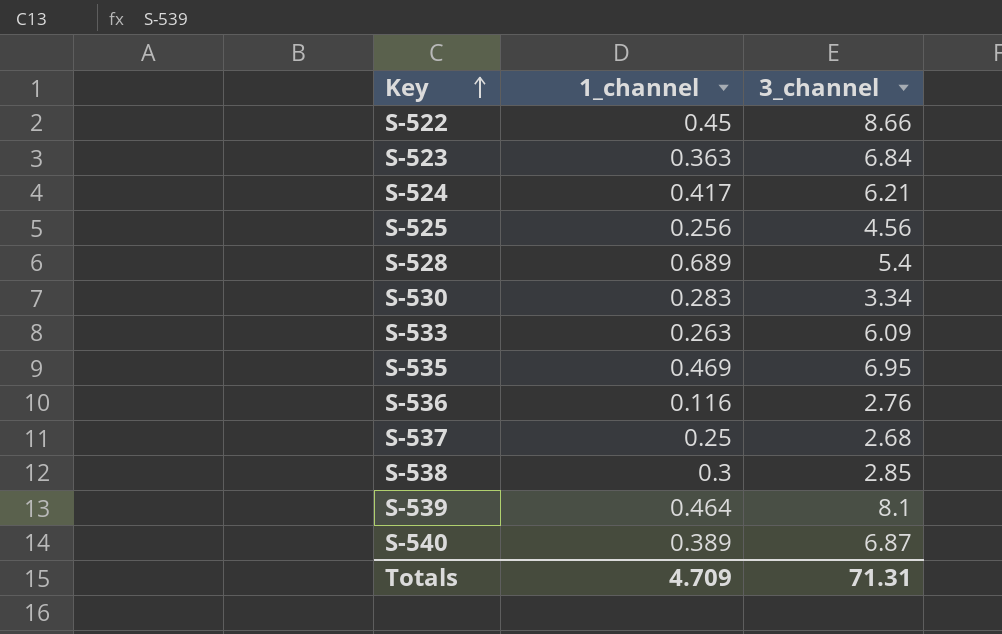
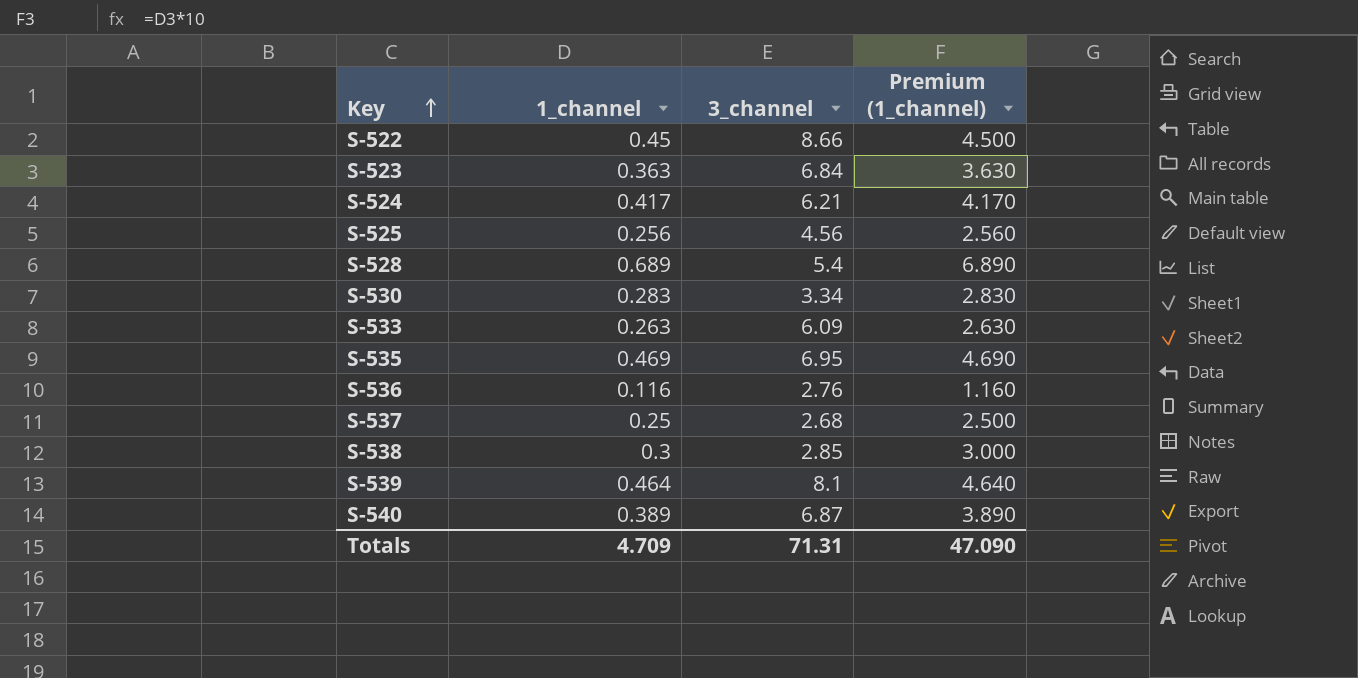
column Premium (1_channel) | formula: none -> [1_channel] * 10

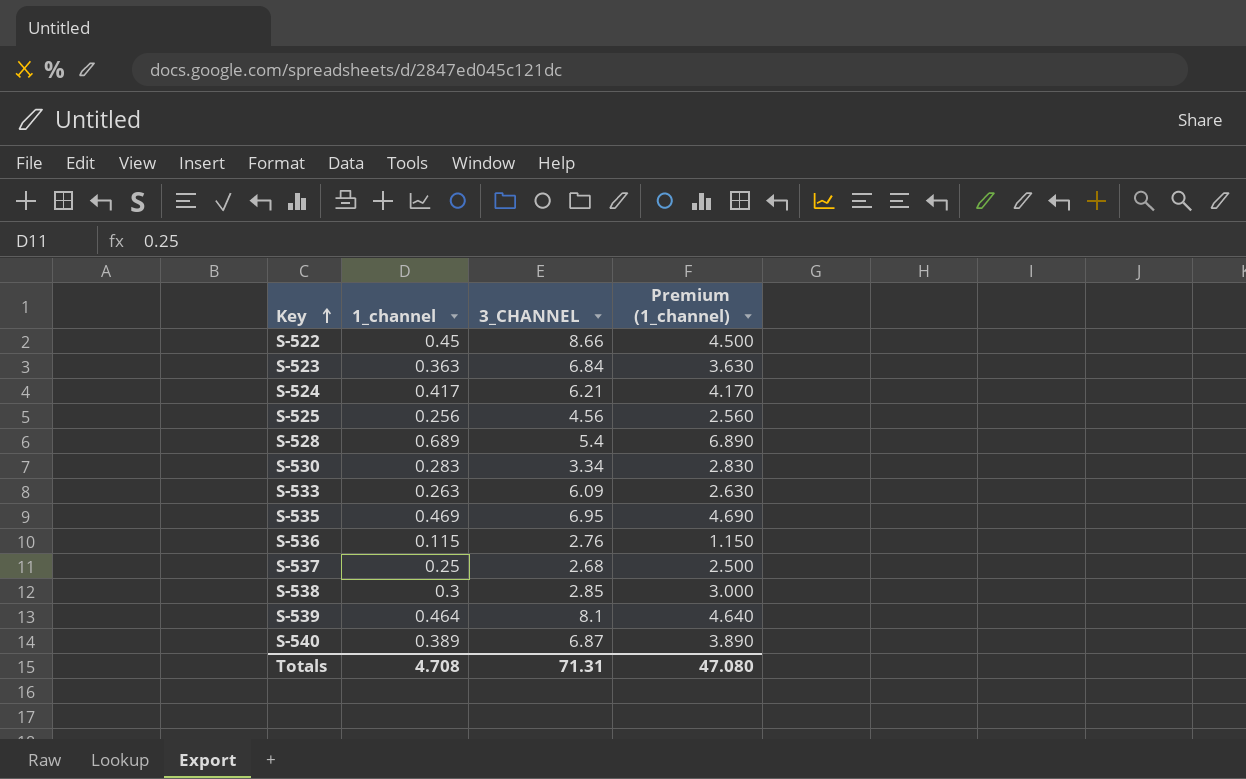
column name: 3_channel -> 3_CHANNEL
S-536 | 1_channel: 0.116 -> 0.115
S-536 | Premium (1_channel): 1.160 -> 1.150
Totals | 1_channel: 4.709 -> 4.708
Totals | Premium (1_channel): 47.090 -> 47.080

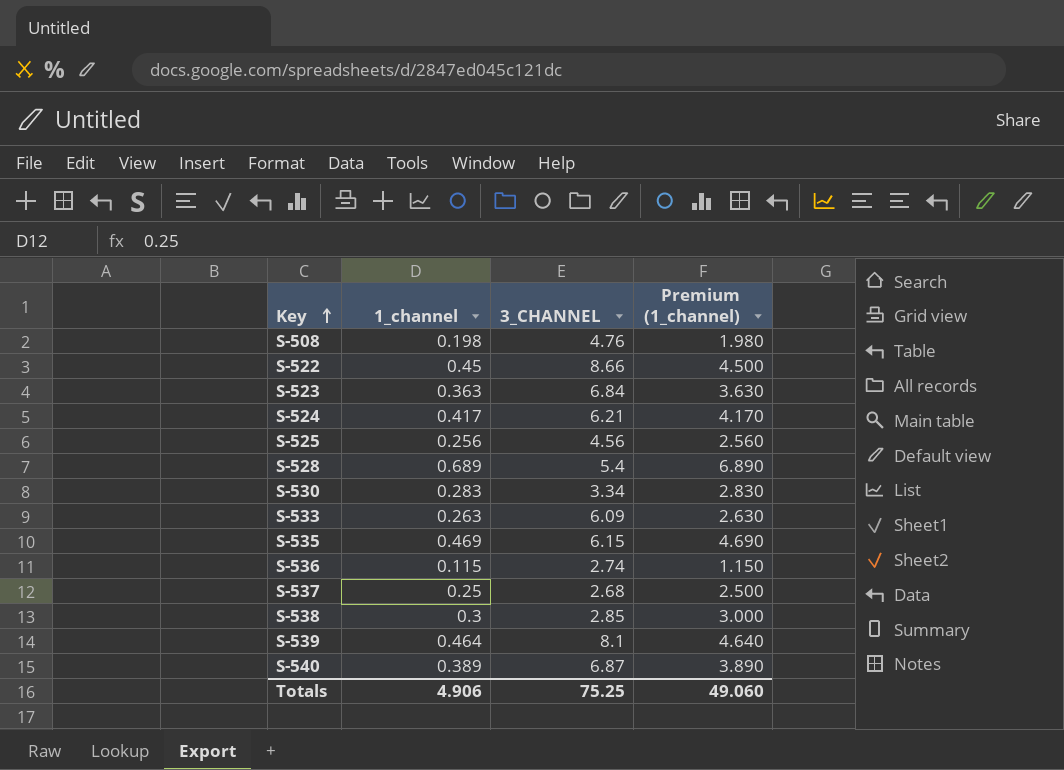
row S-508: none -> 0.198 | 4.76 | 1.980
S-535 | 3_CHANNEL: 6.95 -> 6.15
S-536 | 3_CHANNEL: 2.76 -> 2.74
Totals | 1_channel: 4.708 -> 4.906
Totals | 3_CHANNEL: 71.31 -> 75.25
Totals | Premium (1_channel): 47.080 -> 49.060

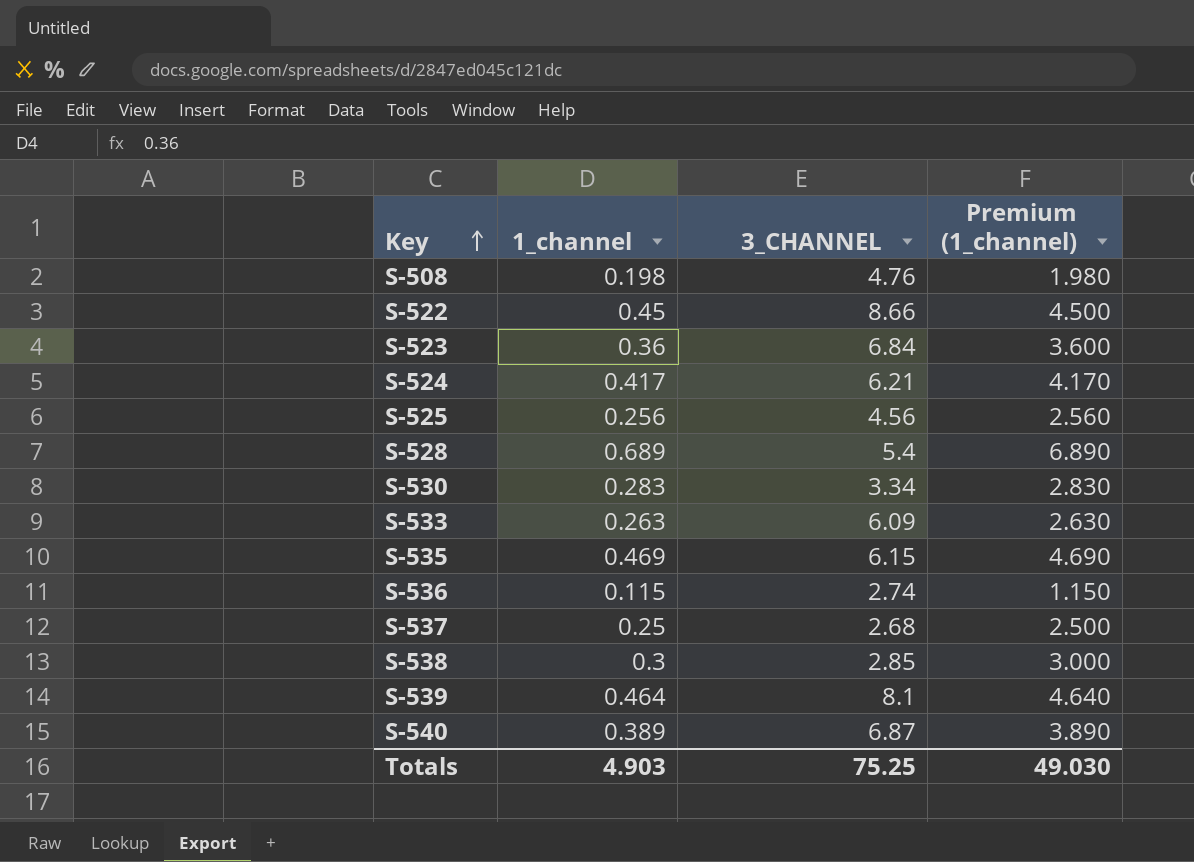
S-523 | 1_channel: 0.363 -> 0.36
S-523 | Premium (1_channel): 3.630 -> 3.600
Totals | 1_channel: 4.906 -> 4.903
Totals | Premium (1_channel): 49.060 -> 49.030

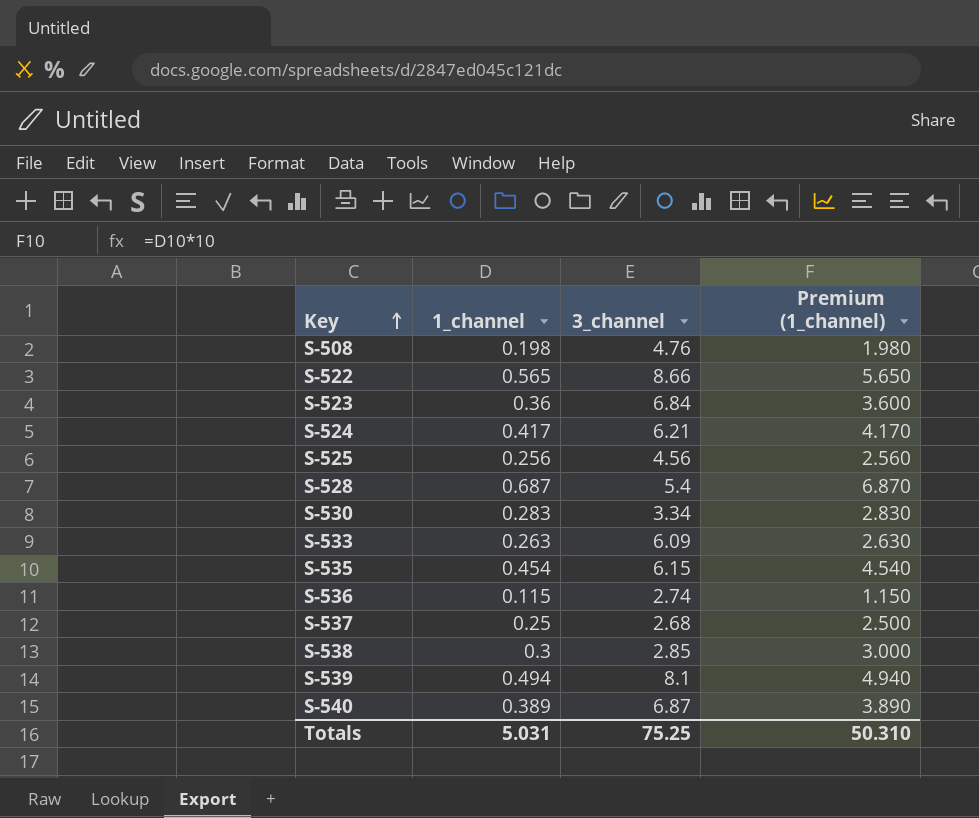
column name: 3_CHANNEL -> 3_channel
S-522 | 1_channel: 0.45 -> 0.565
S-522 | Premium (1_channel): 4.500 -> 5.650
S-528 | 1_channel: 0.689 -> 0.687
S-528 | Premium (1_channel): 6.890 -> 6.870
S-535 | 1_channel: 0.469 -> 0.454
S-535 | Premium (1_channel): 4.690 -> 4.540
S-539 | 1_channel: 0.464 -> 0.494
S-539 | Premium (1_channel): 4.640 -> 4.940
Totals | 1_channel: 4.903 -> 5.031
Totals | Premium (1_channel): 49.030 -> 50.310

